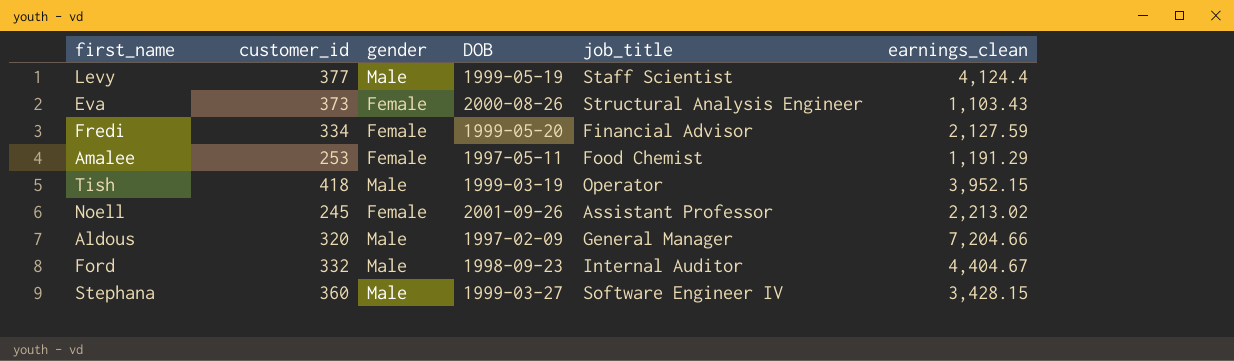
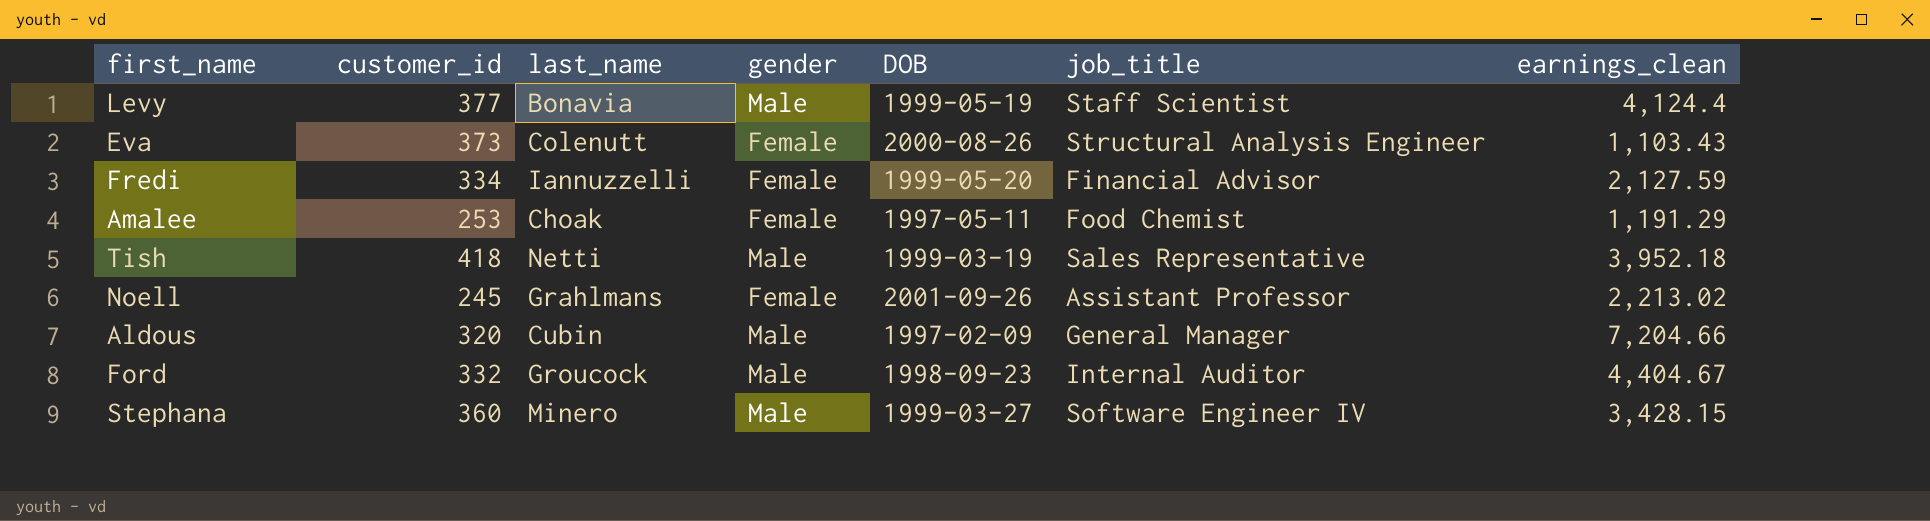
column last_name | position: none -> 3
Tish | job_title: Operator -> Sales Representative
Tish | earnings_clean: 3,952.15 -> 3,952.18

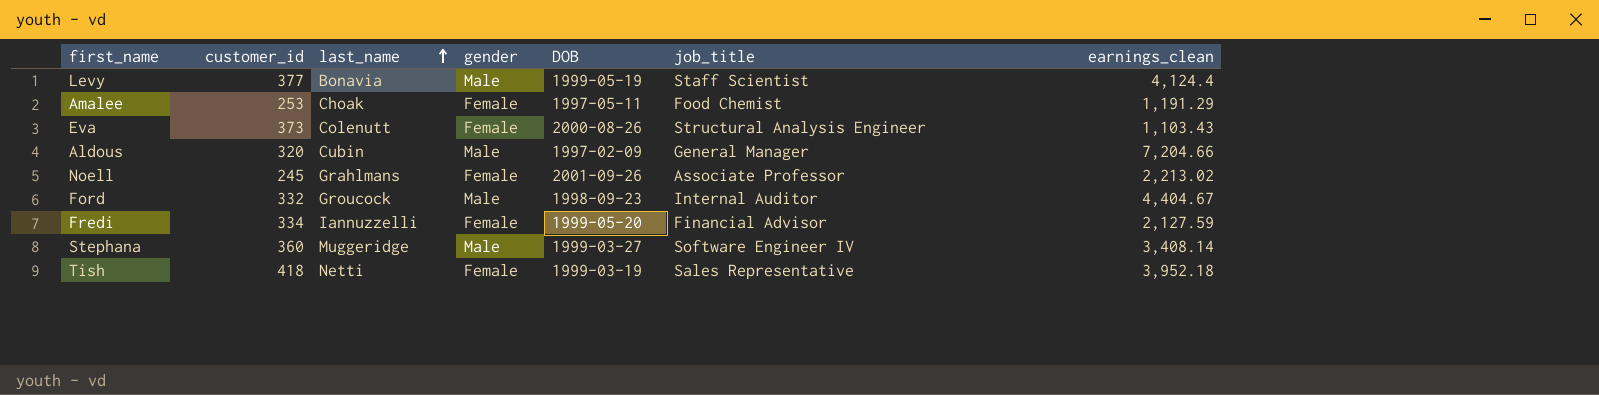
row order: none -> last_name ascending
Noell | job_title: Assistant Professor -> Associate Professor
Stephana | last_name: Minero -> Muggeridge
Stephana | earnings_clean: 3,428.15 -> 3,408.14
Tish | gender: Male -> Female

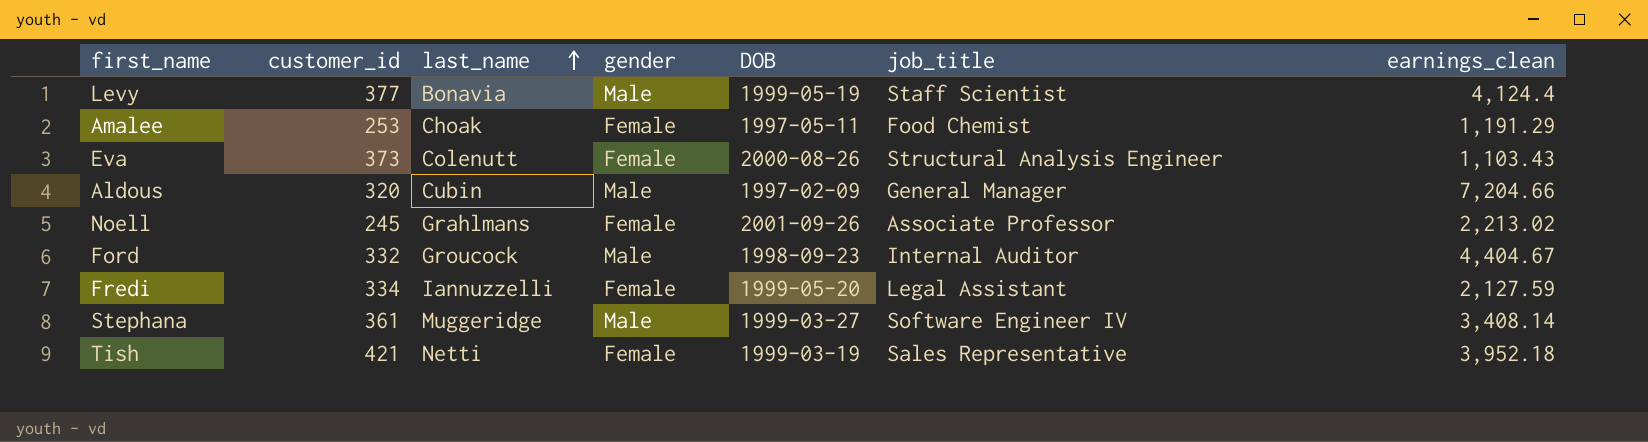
Fredi | job_title: Financial Advisor -> Legal Assistant
Stephana | customer_id: 360 -> 361
Tish | customer_id: 418 -> 421

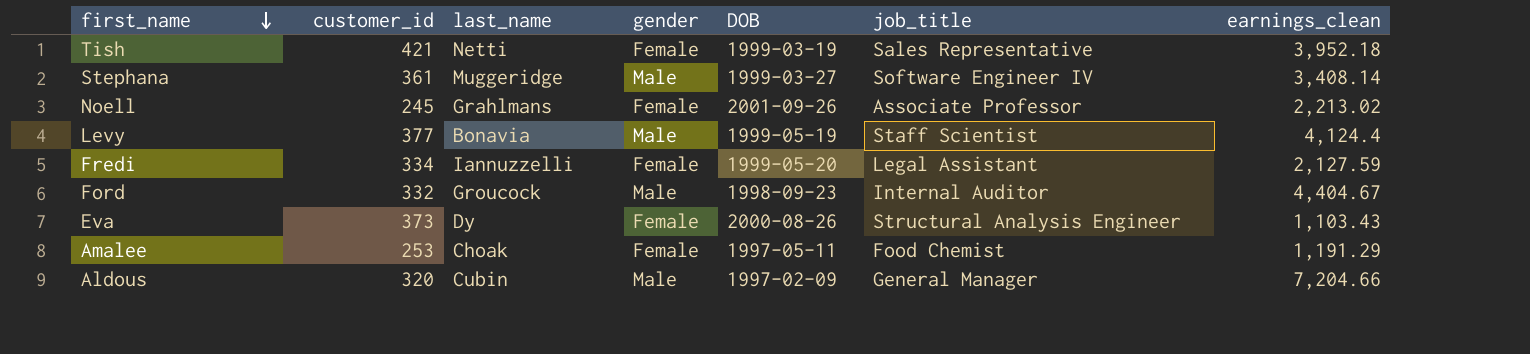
row order: last_name ascending -> first_name descending
Eva | last_name: Colenutt -> Dy

